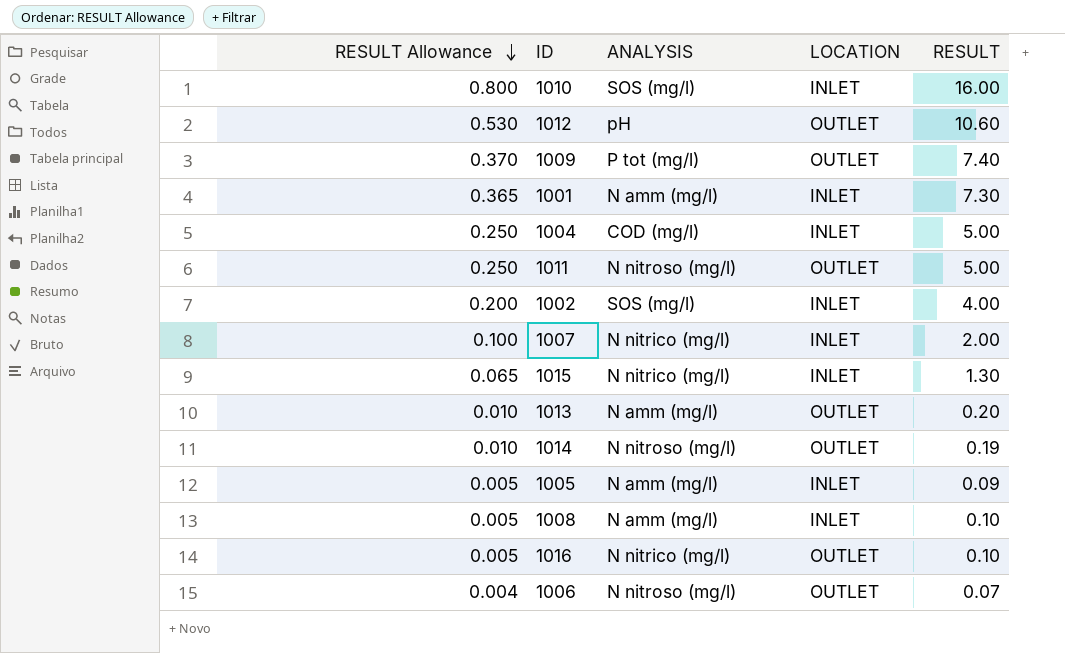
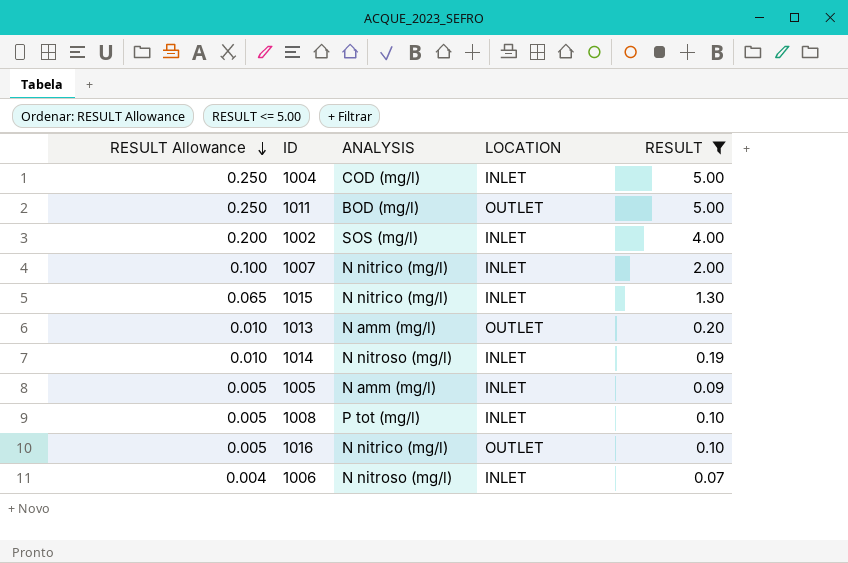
filter: none -> RESULT <= 5.00
1011 | ANALYSIS: N nitroso (mg/l) -> BOD (mg/l)
1014 | LOCATION: OUTLET -> INLET
1008 | ANALYSIS: N amm (mg/l) -> P tot (mg/l)
1006 | LOCATION: OUTLET -> INLET

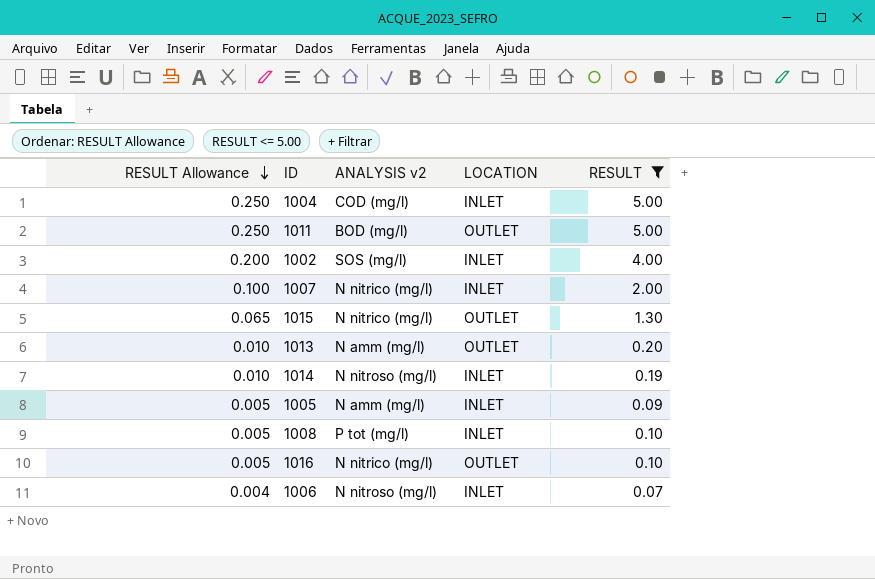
column name: ANALYSIS -> ANALYSIS v2
1015 | LOCATION: INLET -> OUTLET

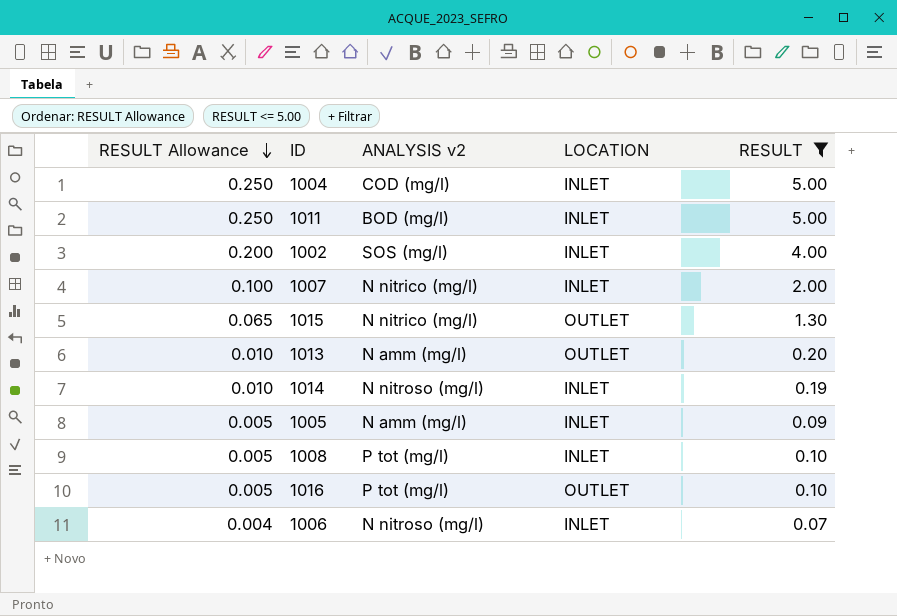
1011 | LOCATION: OUTLET -> INLET
1016 | ANALYSIS v2: N nitrico (mg/l) -> P tot (mg/l)

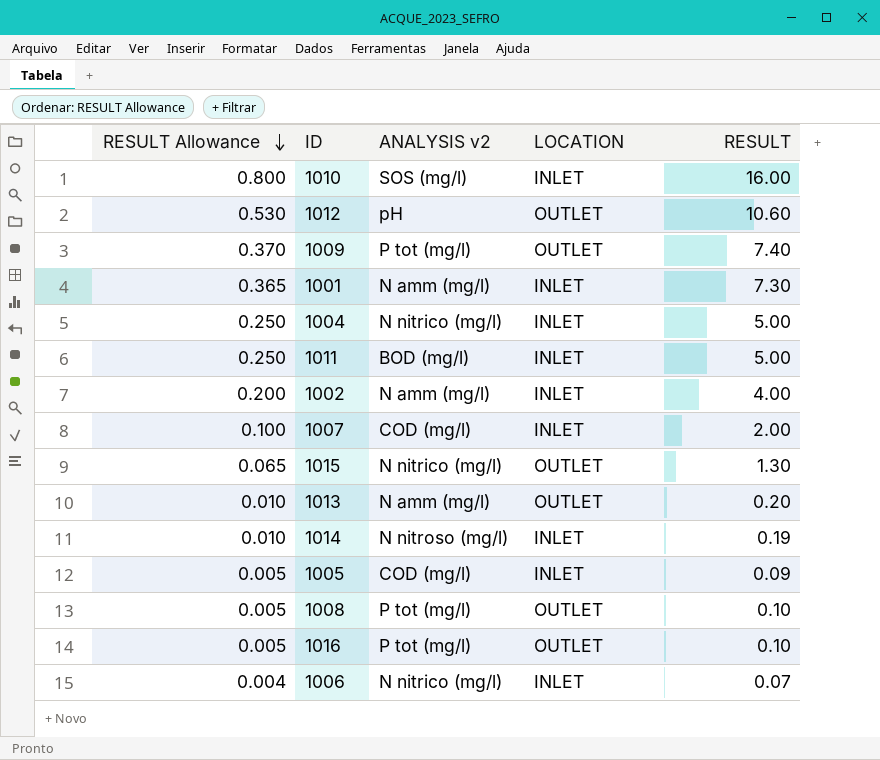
filter: RESULT <= 5.00 -> none
1004 | ANALYSIS v2: COD (mg/l) -> N nitrico (mg/l)
1002 | ANALYSIS v2: SOS (mg/l) -> N amm (mg/l)
1007 | ANALYSIS v2: N nitrico (mg/l) -> COD (mg/l)
1005 | ANALYSIS v2: N amm (mg/l) -> COD (mg/l)
1008 | LOCATION: INLET -> OUTLET
1006 | ANALYSIS v2: N nitroso (mg/l) -> N nitrico (mg/l)

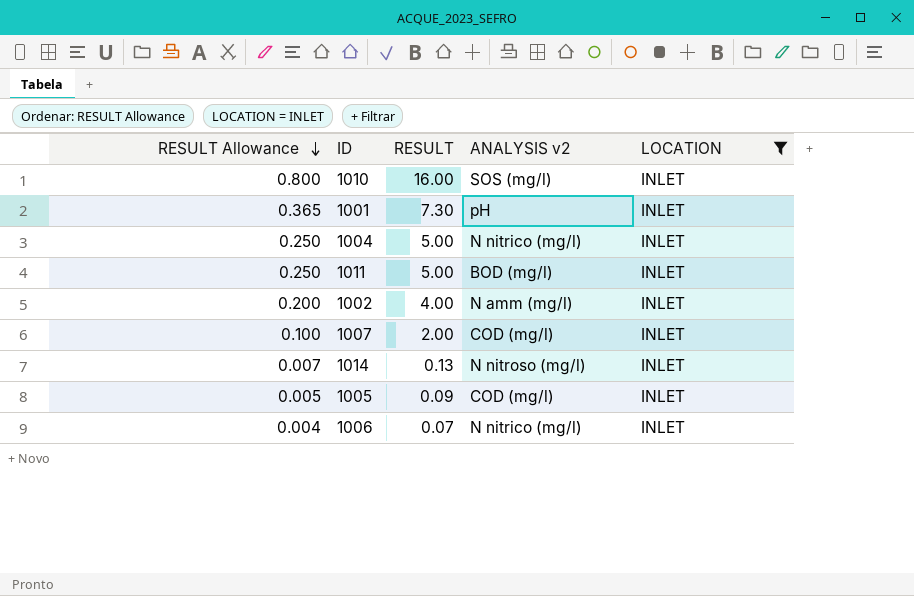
filter: none -> LOCATION = INLET
column RESULT | position: 5 -> 3
1001 | ANALYSIS v2: N amm (mg/l) -> pH
1014 | RESULT Allowance: 0.010 -> 0.007
1014 | RESULT: 0.19 -> 0.13

